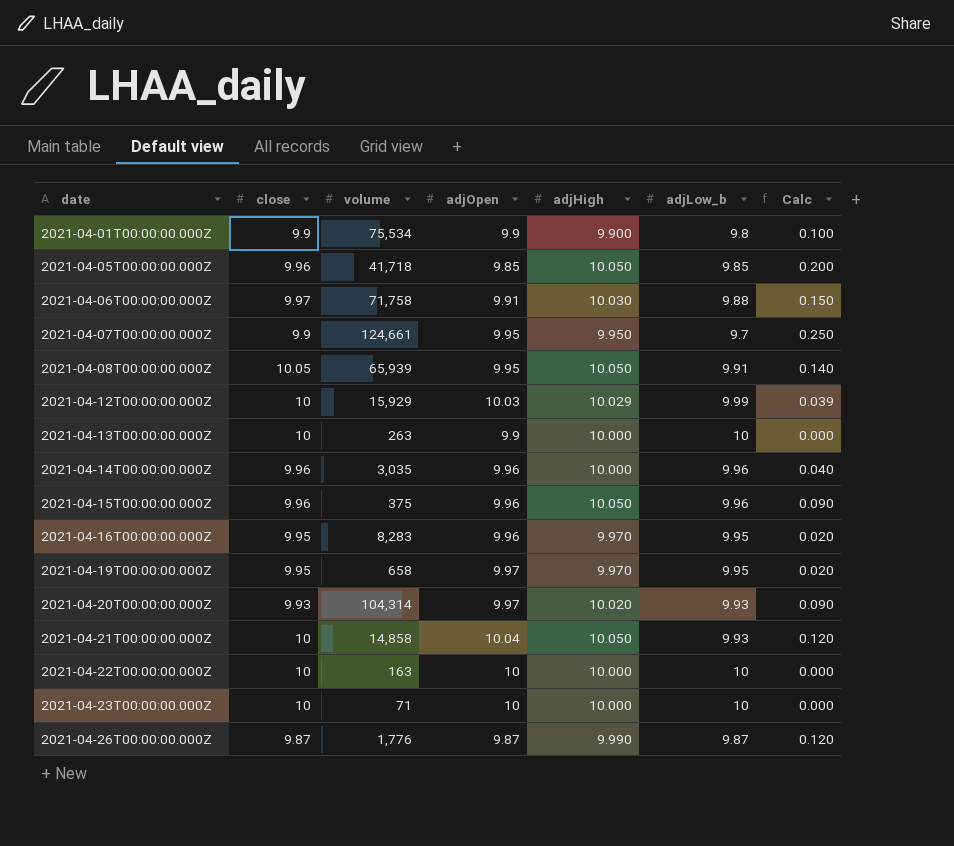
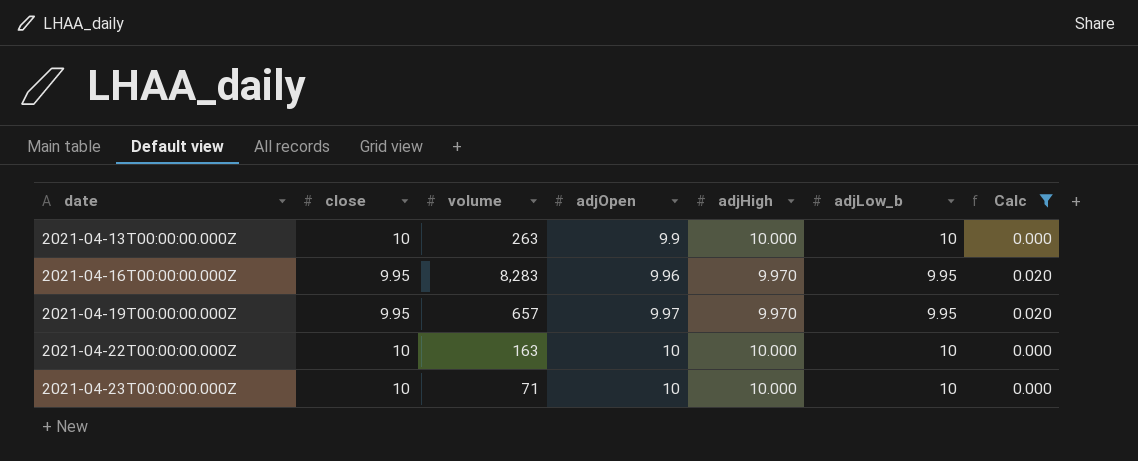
filter: none -> Calc <= 0.020
2021-04-19T00:00:00.000Z | volume: 658 -> 657

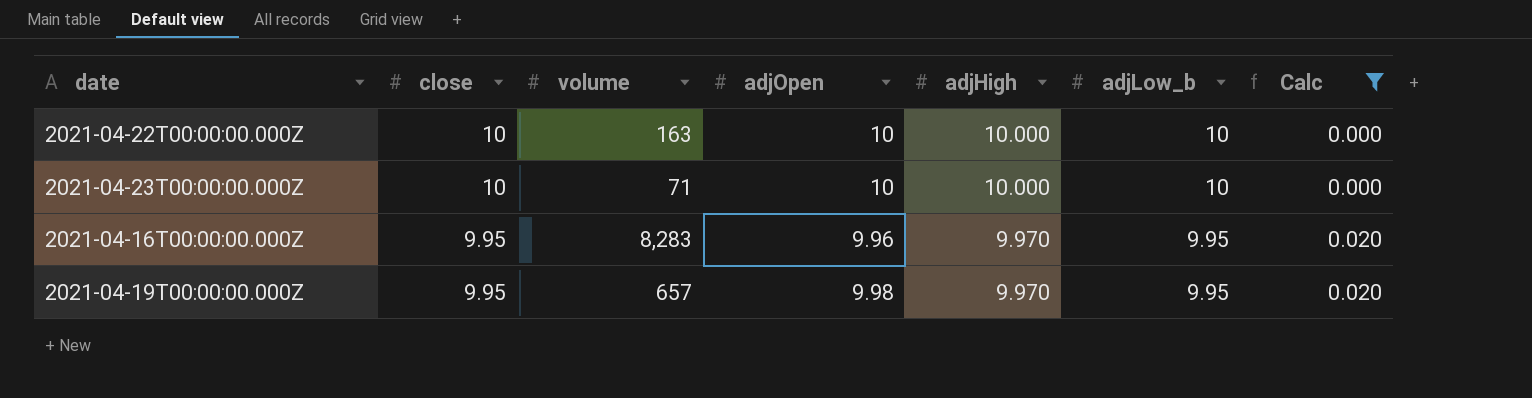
row order: date ascending -> close descending
row 2021-04-13T00:00:00.000Z: 10 | 263 | 9.9 | 10.000 | 10 | 0.000 -> none
2021-04-19T00:00:00.000Z | adjOpen: 9.97 -> 9.98

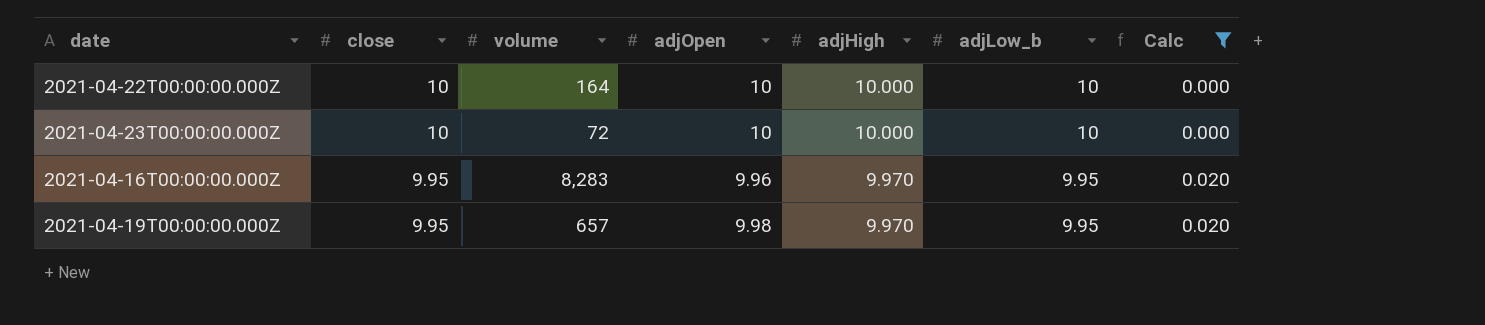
2021-04-22T00:00:00.000Z | volume: 163 -> 164
2021-04-23T00:00:00.000Z | volume: 71 -> 72

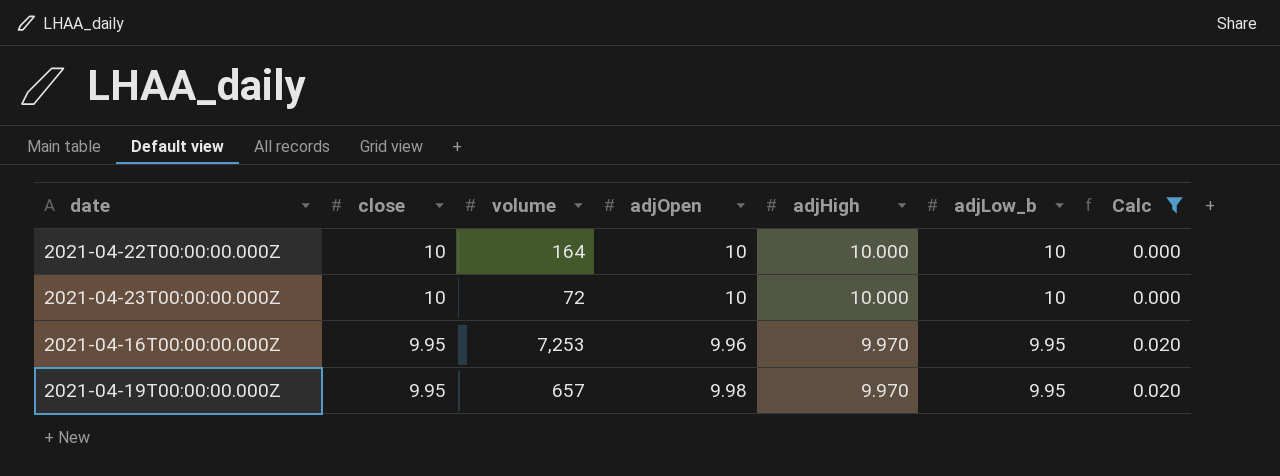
2021-04-16T00:00:00.000Z | volume: 8,283 -> 7,253

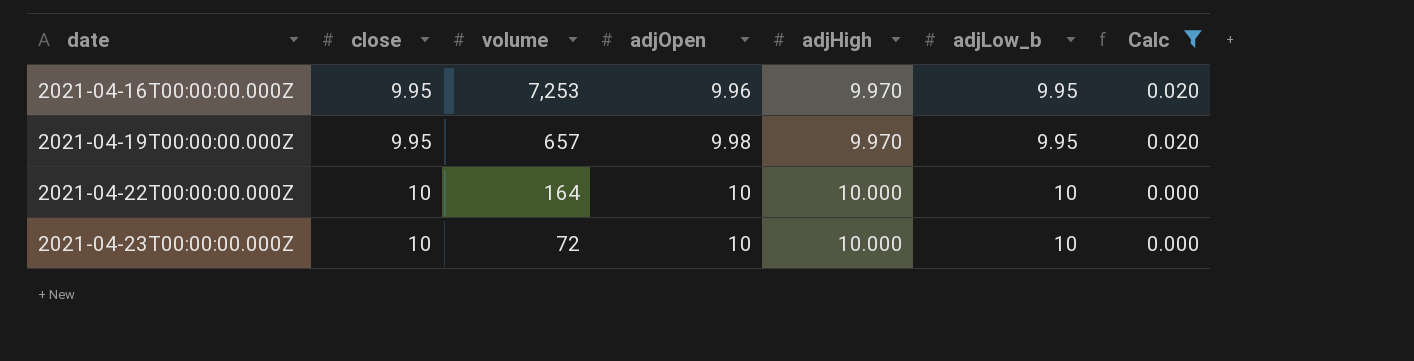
row order: close descending -> date ascending

